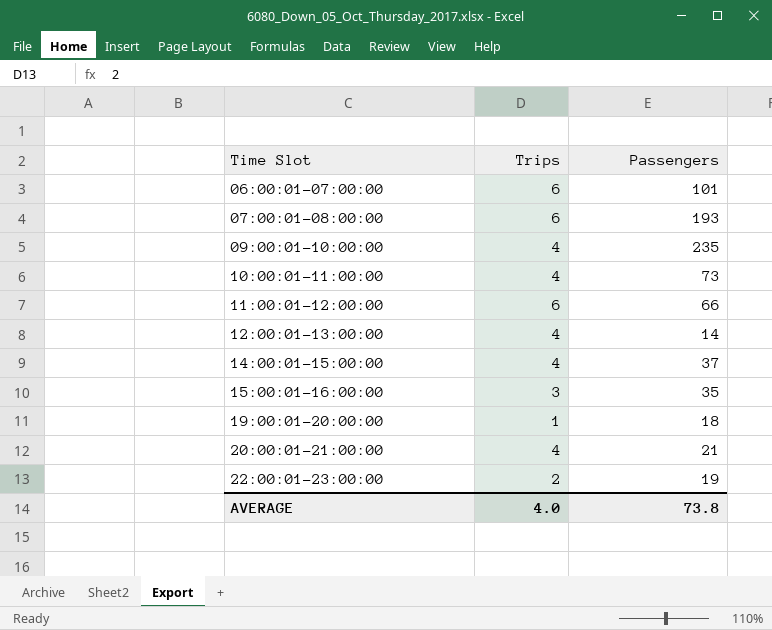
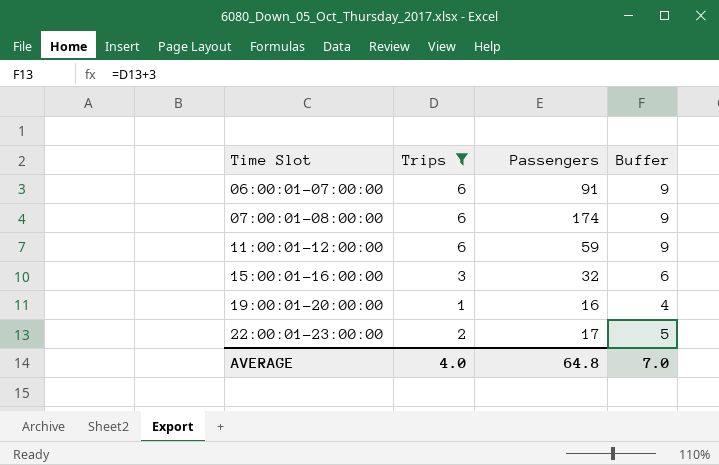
filter: none -> Trips != 4
column Buffer | formula: none -> [Trips] + 3
06:00:01-07:00:00 | Passengers: 101 -> 91
07:00:01-08:00:00 | Passengers: 193 -> 174
11:00:01-12:00:00 | Passengers: 66 -> 59
15:00:01-16:00:00 | Passengers: 35 -> 32
19:00:01-20:00:00 | Passengers: 18 -> 16
22:00:01-23:00:00 | Passengers: 19 -> 17
AVERAGE | Passengers: 73.8 -> 64.8

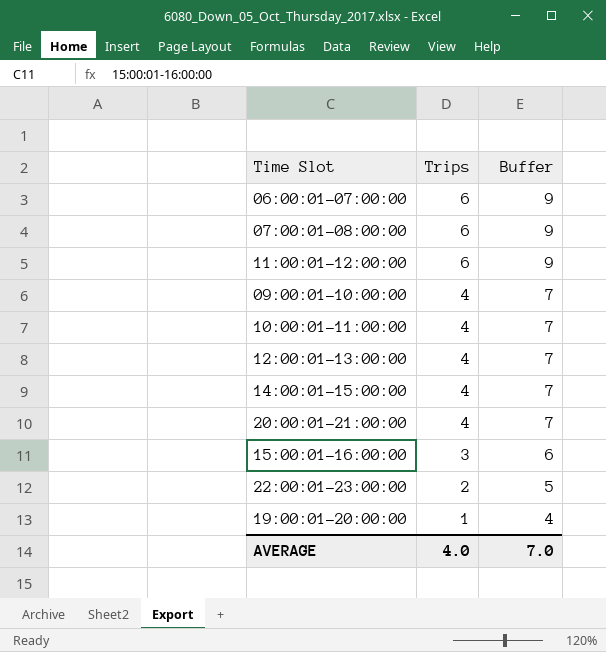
filter: Trips != 4 -> none
row order: Time Slot ascending -> Trips descending
column Passengers | position: 3 -> none

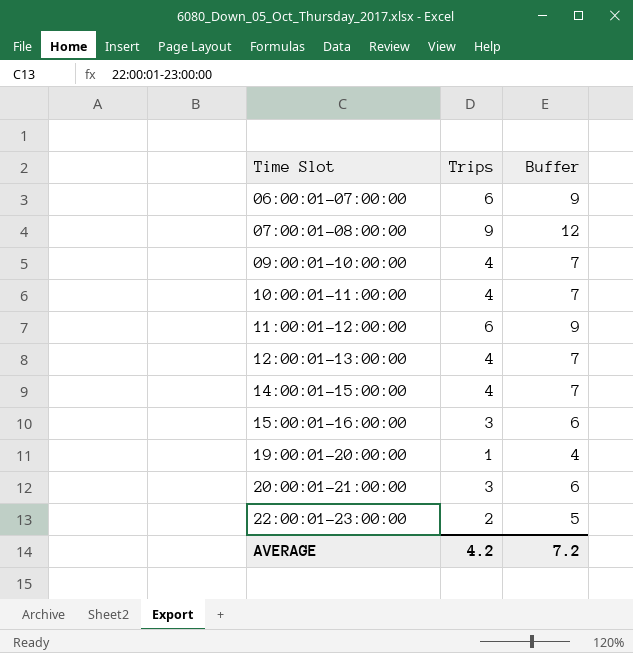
row order: Trips descending -> Time Slot ascending
07:00:01-08:00:00 | Trips: 6 -> 9
07:00:01-08:00:00 | Buffer: 9 -> 12
20:00:01-21:00:00 | Trips: 4 -> 3
20:00:01-21:00:00 | Buffer: 7 -> 6
AVERAGE | Trips: 4.0 -> 4.2
AVERAGE | Buffer: 7.0 -> 7.2

